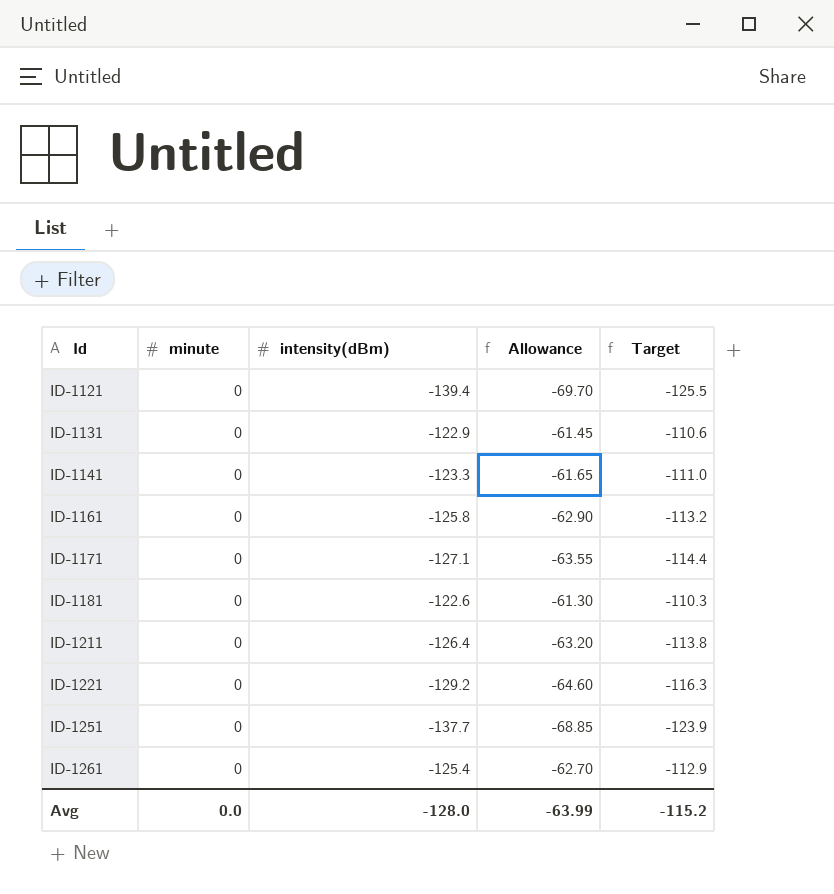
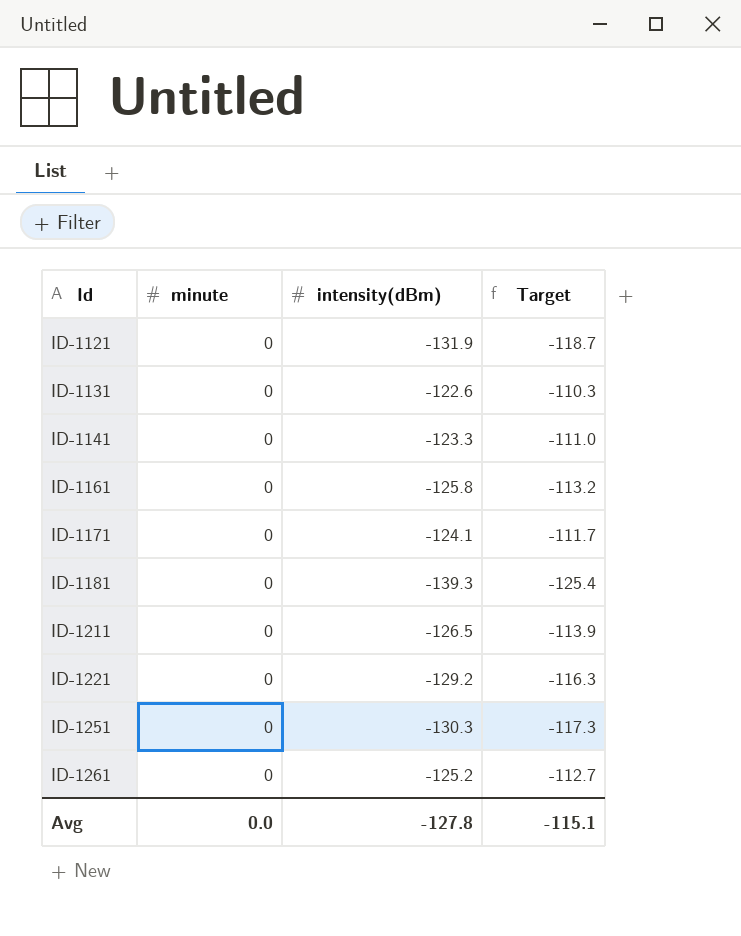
column Allowance | formula: [intensity(dBm)] * 0.5 -> none
ID-1121 | intensity(dBm): -139.4 -> -131.9
ID-1121 | Target: -125.5 -> -118.7
ID-1131 | intensity(dBm): -122.9 -> -122.6
ID-1131 | Target: -110.6 -> -110.3
ID-1171 | intensity(dBm): -127.1 -> -124.1
ID-1171 | Target: -114.4 -> -111.7
ID-1181 | intensity(dBm): -122.6 -> -139.3
ID-1181 | Target: -110.3 -> -125.4
ID-1211 | intensity(dBm): -126.4 -> -126.5
ID-1211 | Target: -113.8 -> -113.9
ID-1251 | intensity(dBm): -137.7 -> -130.3
ID-1251 | Target: -123.9 -> -117.3
ID-1261 | intensity(dBm): -125.4 -> -125.2
ID-1261 | Target: -112.9 -> -112.7
Avg | intensity(dBm): -128.0 -> -127.8
Avg | Target: -115.2 -> -115.1

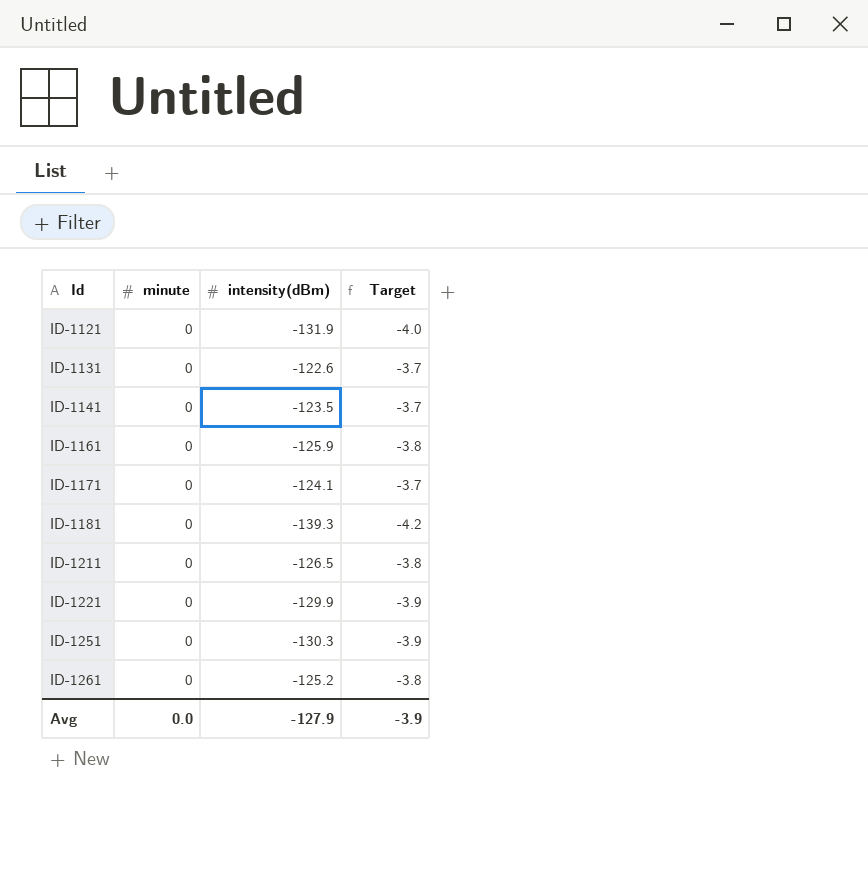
column Target | formula: [intensity(dBm)] * 0.9 -> [intensity(dBm)] * 0.03
ID-1141 | intensity(dBm): -123.3 -> -123.5
ID-1161 | intensity(dBm): -125.8 -> -125.9
ID-1221 | intensity(dBm): -129.2 -> -129.9
Avg | intensity(dBm): -127.8 -> -127.9
Avg | Target: -115.1 -> -3.9

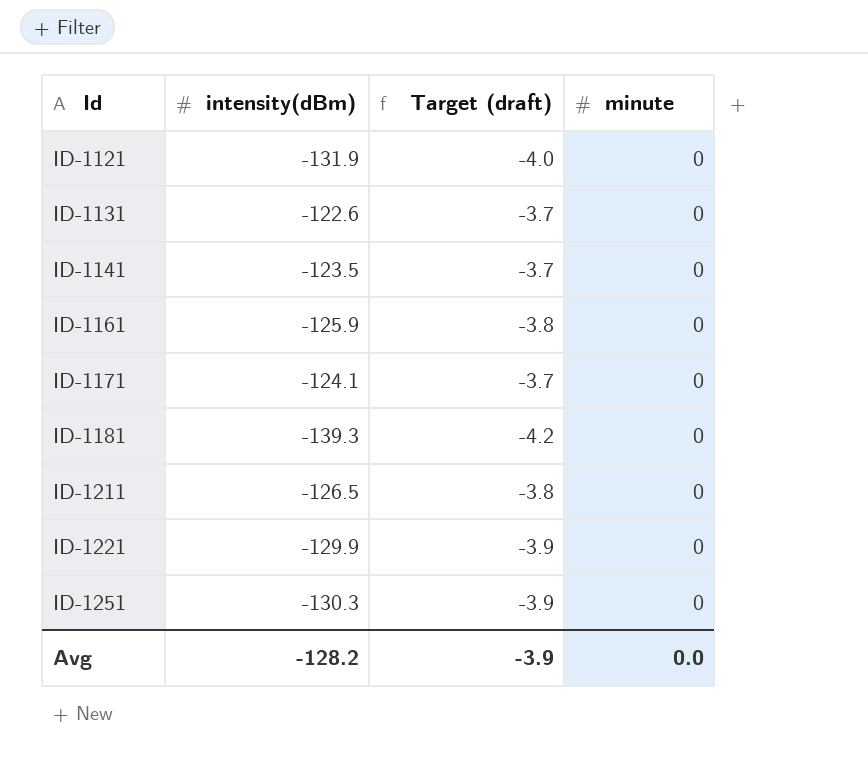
column name: Target -> Target (draft)
column minute | position: 2 -> 4
row ID-1261: 0 | -125.2 | -3.8 -> none
Avg | intensity(dBm): -127.9 -> -128.2

